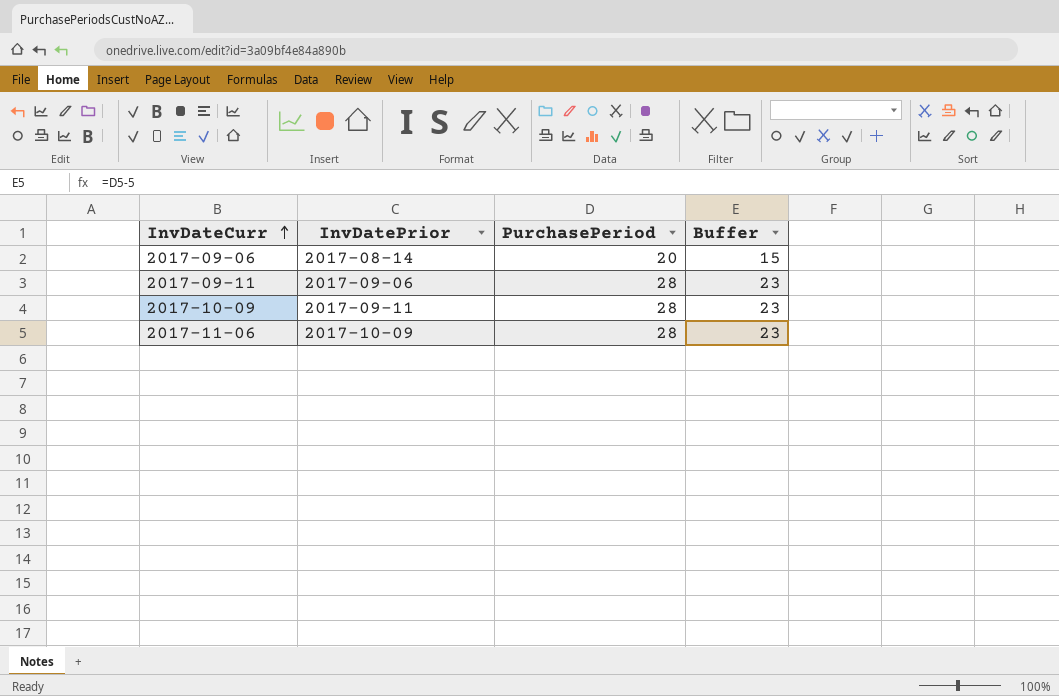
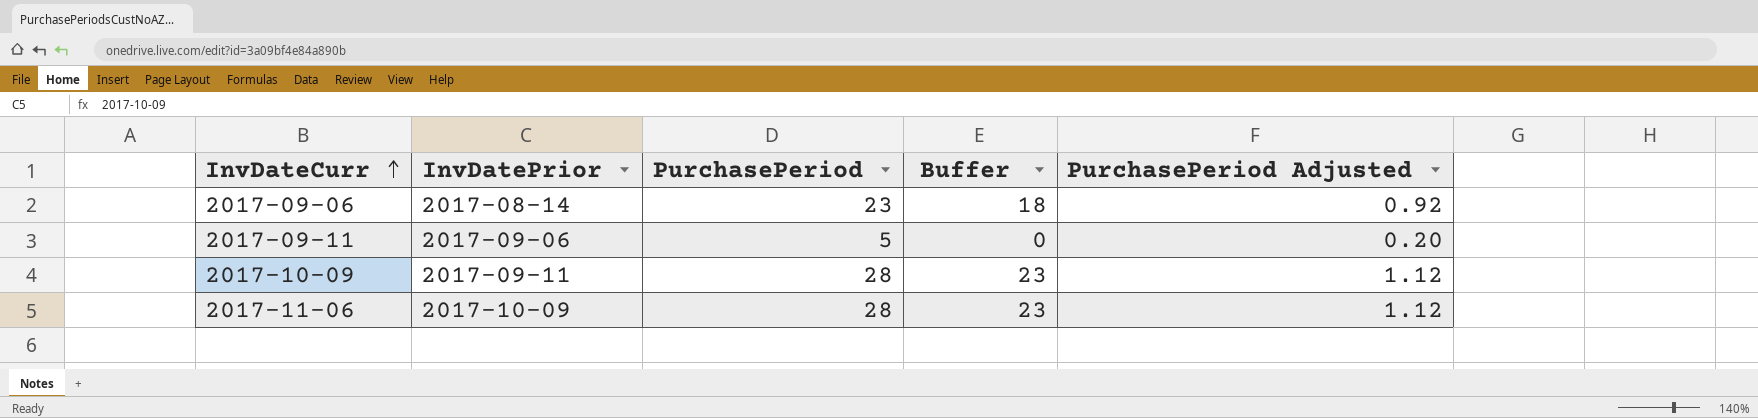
column PurchasePeriod Adjusted | formula: none -> [PurchasePeriod] * 0.04
2017-09-06 | PurchasePeriod: 20 -> 23
2017-09-06 | Buffer: 15 -> 18
2017-09-11 | PurchasePeriod: 28 -> 5
2017-09-11 | Buffer: 23 -> 0

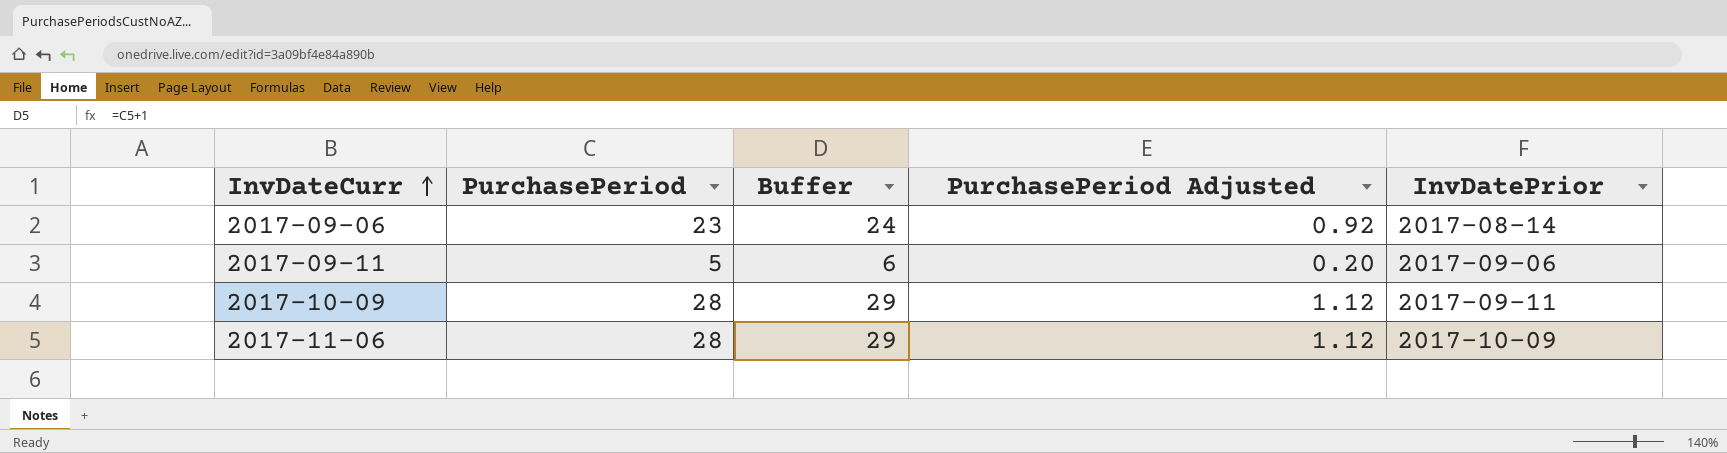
column Buffer | formula: [PurchasePeriod] - 5 -> [PurchasePeriod] + 1
column InvDatePrior | position: 2 -> 5

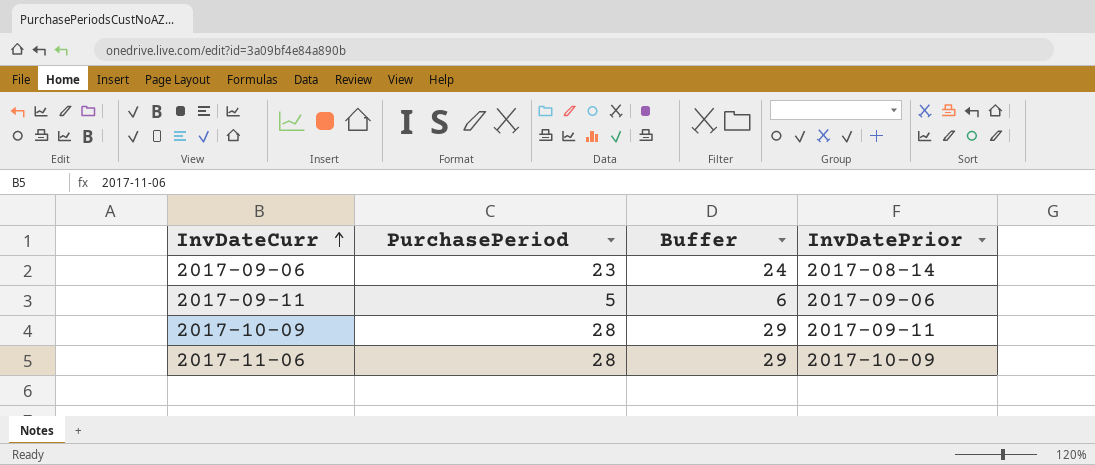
column PurchasePeriod Adjusted | formula: [PurchasePeriod] * 0.04 -> none

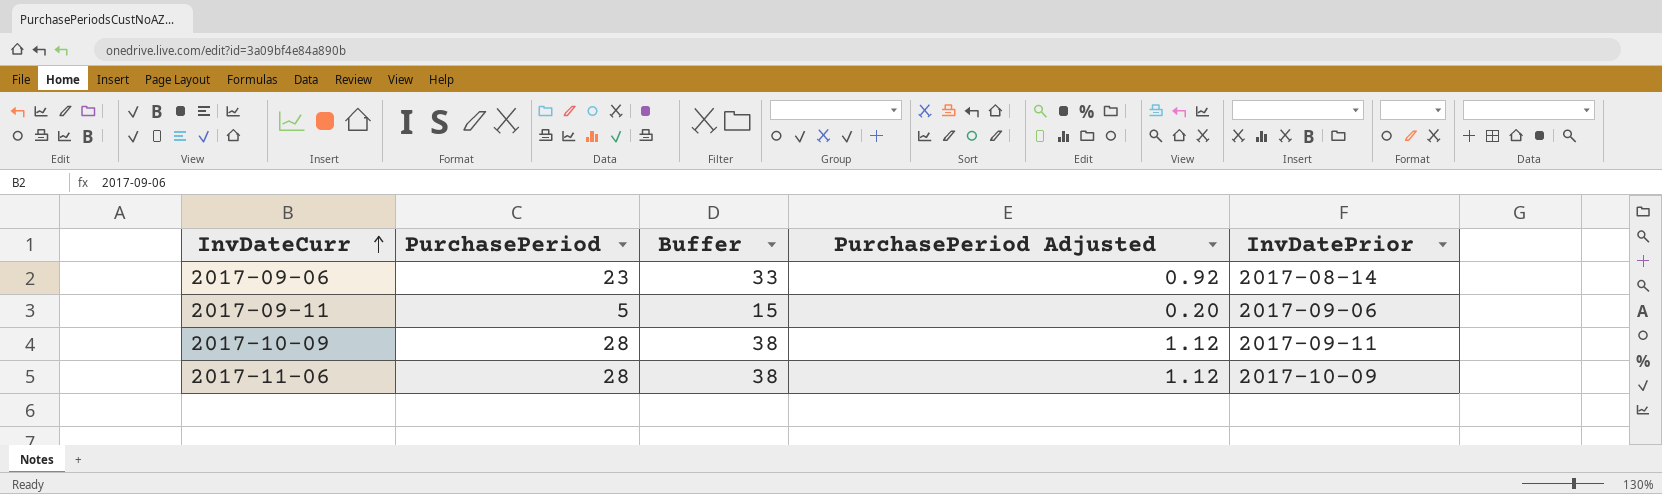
column Buffer | formula: [PurchasePeriod] + 1 -> [PurchasePeriod] + 10
column PurchasePeriod Adjusted | formula: none -> [PurchasePeriod] * 0.04

